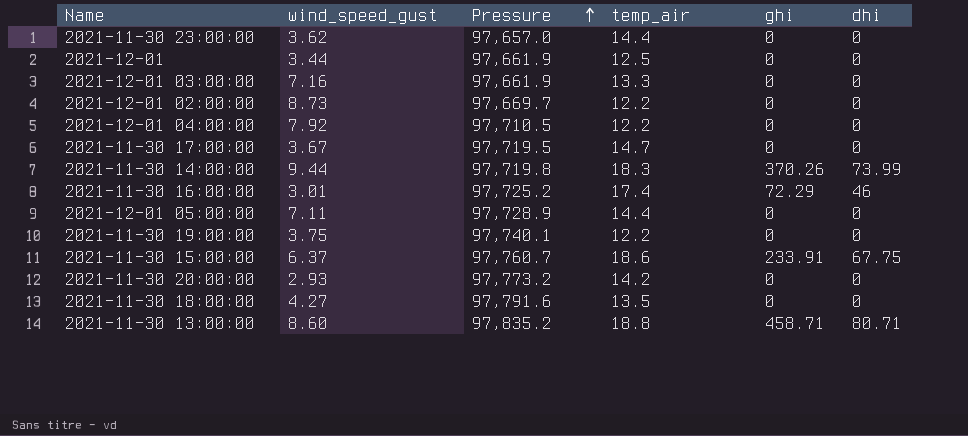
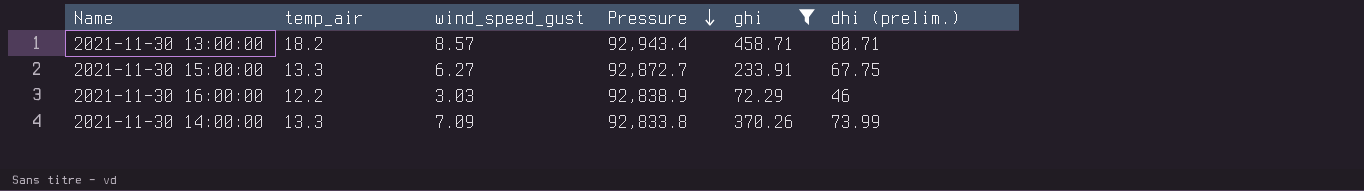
filter: none -> ghi != 0
row order: Pressure ascending -> Pressure descending
column temp_air | position: 4 -> 2
column name: dhi -> dhi (prelim.)
2021-11-30 13:00:00 | temp_air: 18.8 -> 18.2
2021-11-30 13:00:00 | wind_speed_gust: 8.60 -> 8.57
2021-11-30 13:00:00 | Pressure: 97,835.2 -> 92,943.4
2021-11-30 15:00:00 | temp_air: 18.6 -> 13.3
2021-11-30 15:00:00 | wind_speed_gust: 6.37 -> 6.27
2021-11-30 15:00:00 | Pressure: 97,760.7 -> 92,872.7
2021-11-30 16:00:00 | temp_air: 17.4 -> 12.2
2021-11-30 16:00:00 | wind_speed_gust: 3.01 -> 3.03
2021-11-30 16:00:00 | Pressure: 97,725.2 -> 92,838.9
2021-11-30 14:00:00 | temp_air: 18.3 -> 13.3
2021-11-30 14:00:00 | wind_speed_gust: 9.44 -> 7.09
2021-11-30 14:00:00 | Pressure: 97,719.8 -> 92,833.8

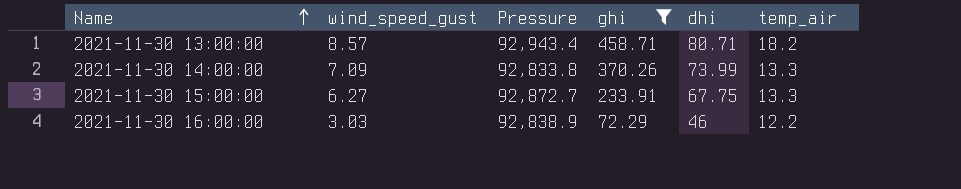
row order: Pressure descending -> Name ascending
column name: dhi (prelim.) -> dhi
column temp_air | position: 2 -> 6

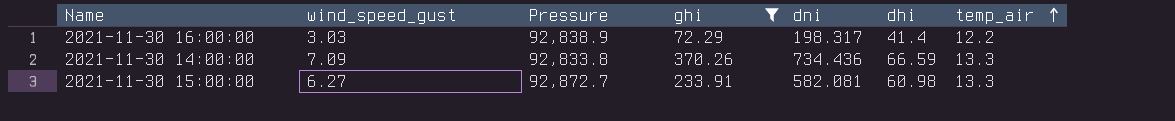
row order: Name ascending -> temp_air ascending
column dni | position: none -> 5
row 2021-11-30 13:00:00: 8.57 | 92,943.4 | 458.71 | 80.71 | 18.2 -> none
2021-11-30 16:00:00 | dhi: 46 -> 41.4
2021-11-30 14:00:00 | dhi: 73.99 -> 66.59
2021-11-30 15:00:00 | dhi: 67.75 -> 60.98

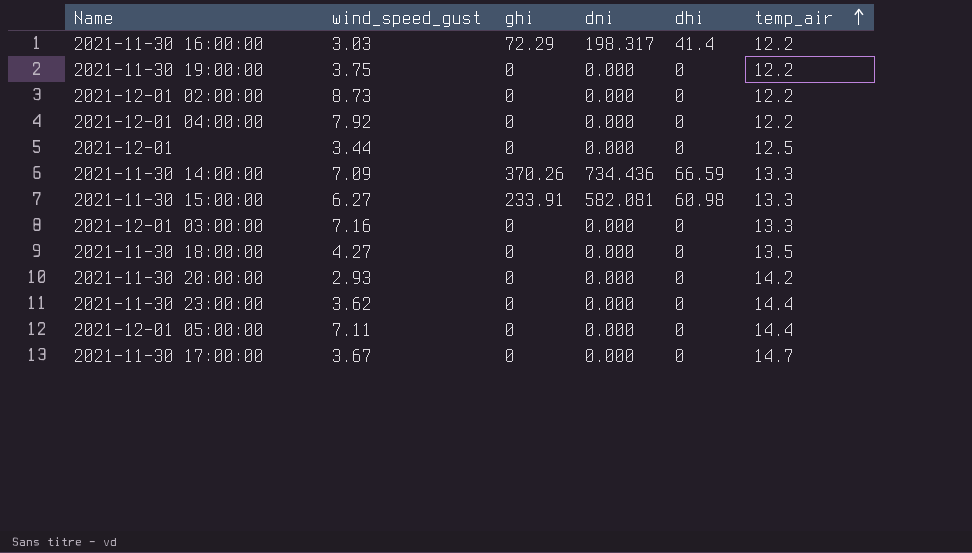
filter: ghi != 0 -> none
column Pressure | position: 3 -> none

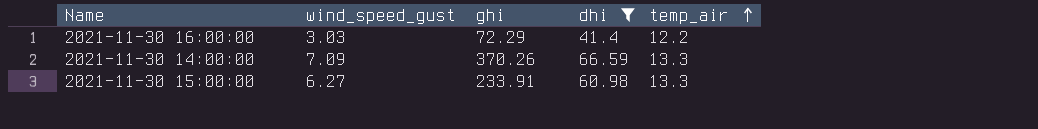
filter: none -> dhi != 0
column dni | position: 4 -> none

